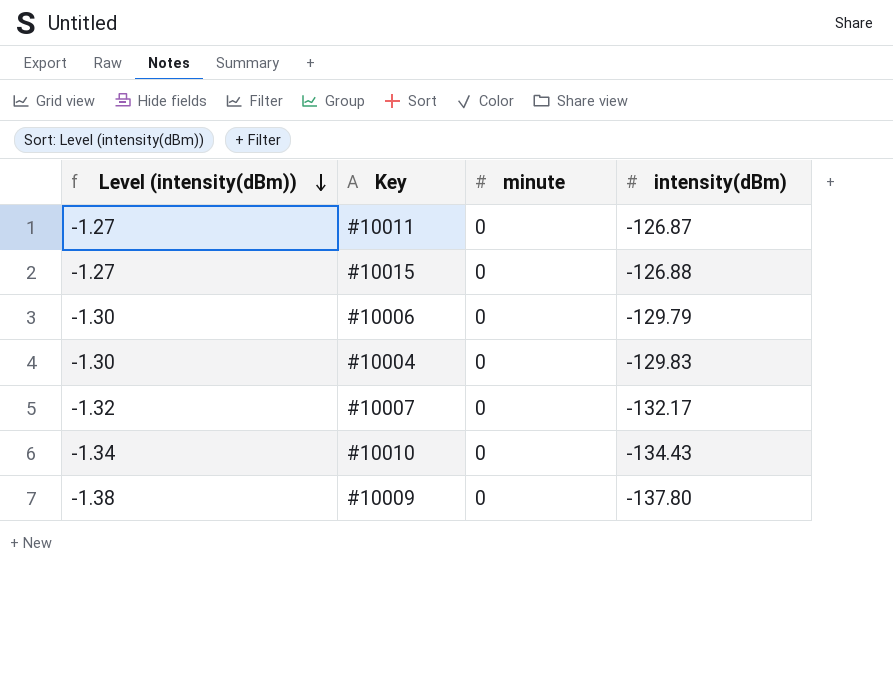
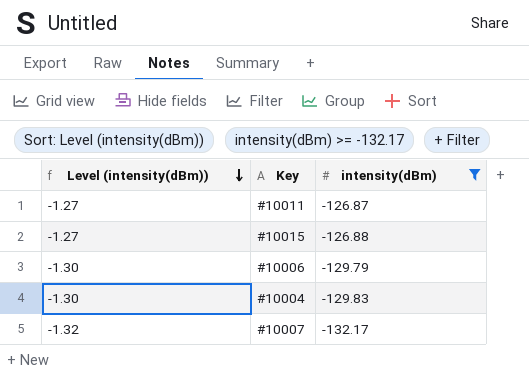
filter: none -> intensity(dBm) >= -132.17
column minute | position: 3 -> none

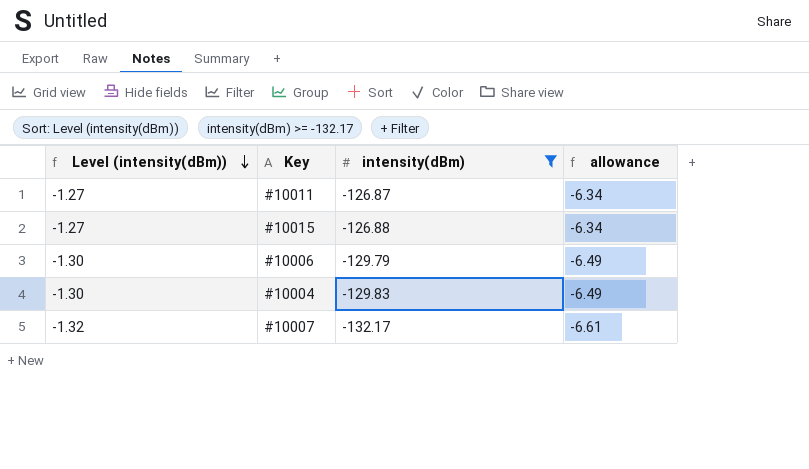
column allowance | formula: none -> [intensity(dBm)] * 0.05

